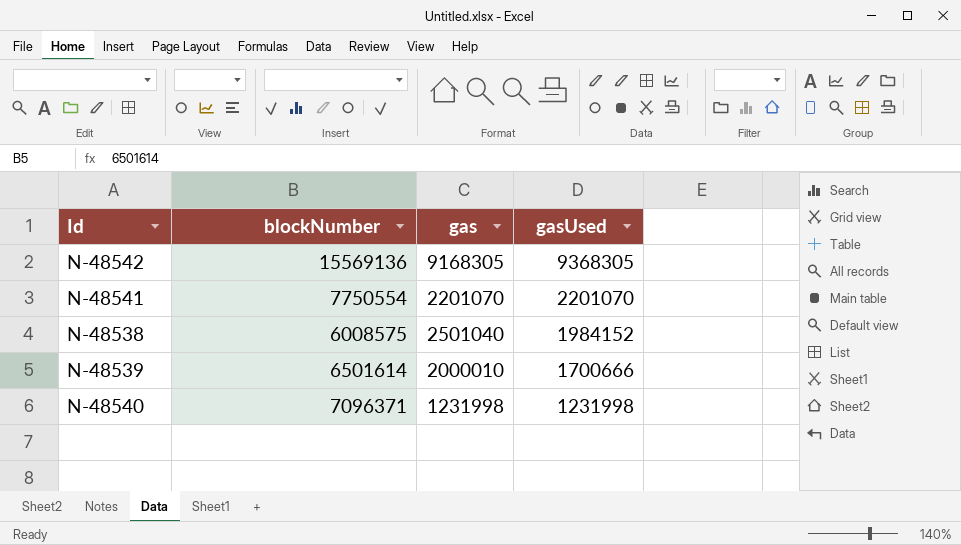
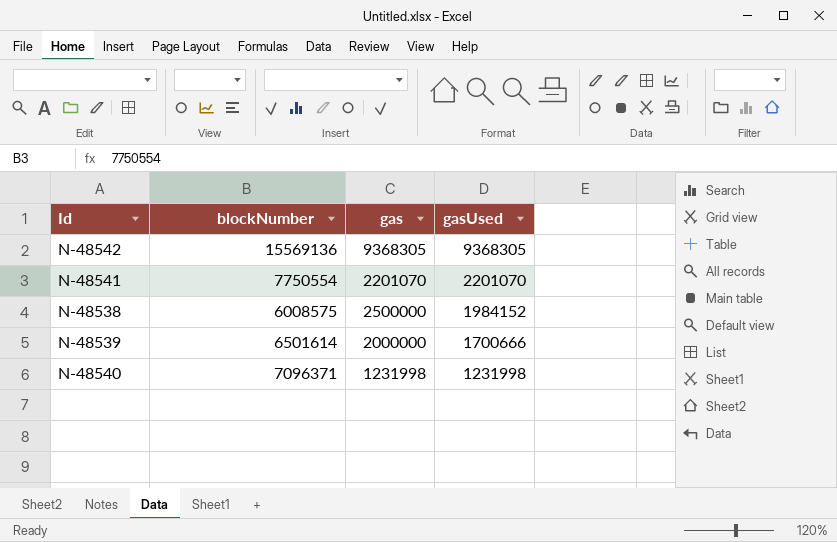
N-48542 | gas: 9168305 -> 9368305
N-48538 | gas: 2501040 -> 2500000
N-48539 | gas: 2000010 -> 2000000

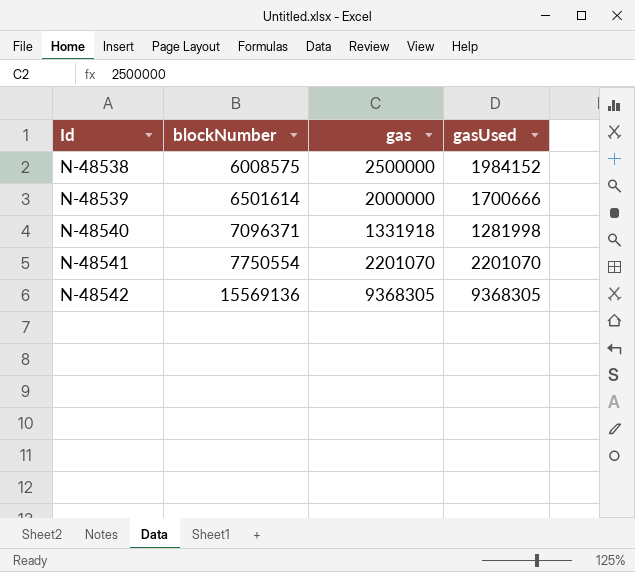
row order: gasUsed descending -> Id ascending
N-48540 | gas: 1231998 -> 1331918
N-48540 | gasUsed: 1231998 -> 1281998

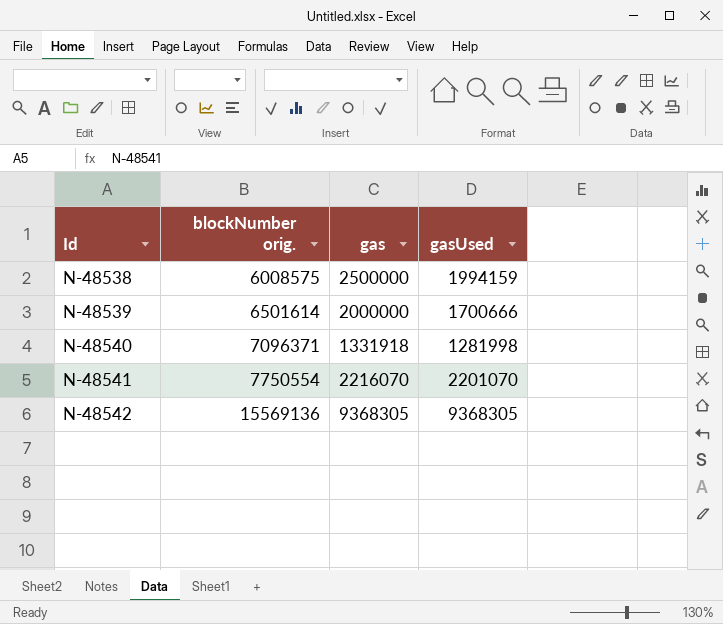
column name: blockNumber -> blockNumber orig.
N-48538 | gasUsed: 1984152 -> 1994159
N-48541 | gas: 2201070 -> 2216070

